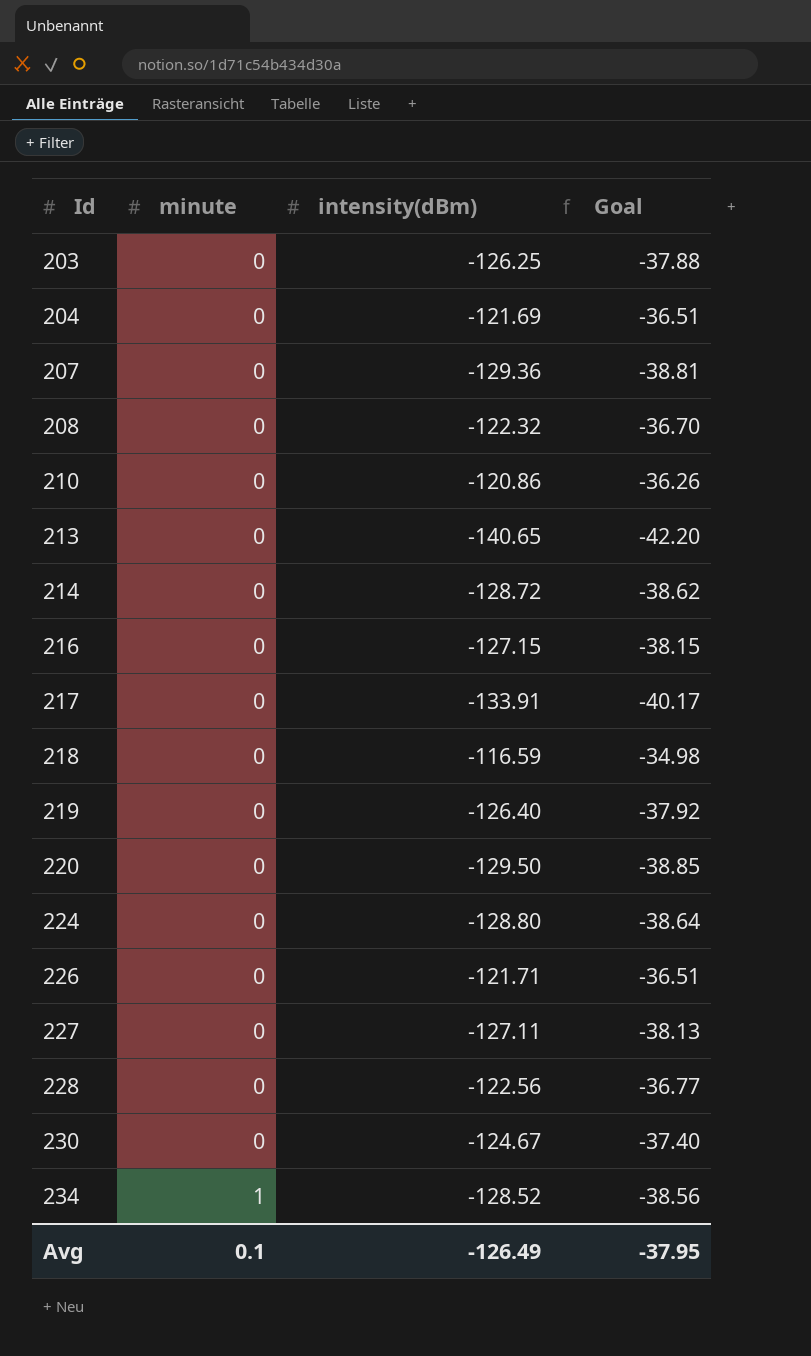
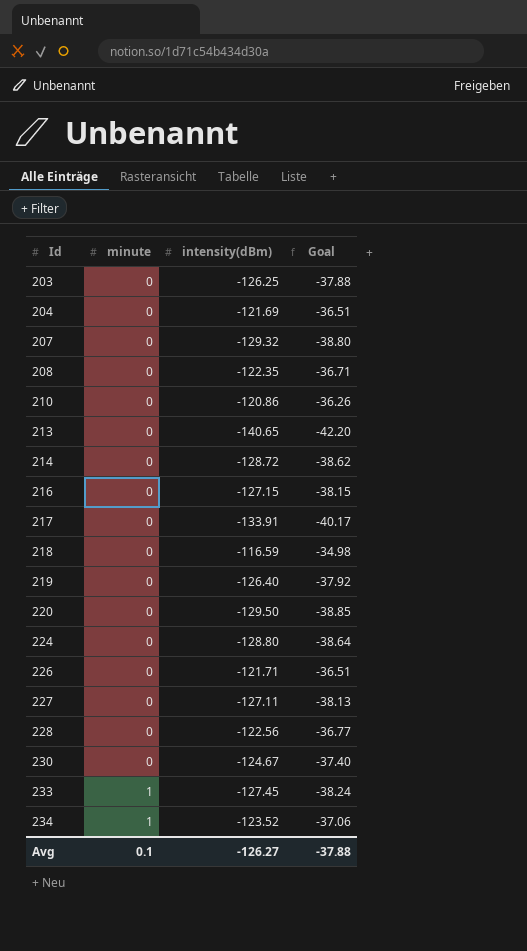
207 | intensity(dBm): -129.36 -> -129.32
207 | Goal: -38.81 -> -38.80
208 | intensity(dBm): -122.32 -> -122.35
208 | Goal: -36.70 -> -36.71
row 233: none -> 1 | -127.45 | -38.24
234 | intensity(dBm): -128.52 -> -123.52
234 | Goal: -38.56 -> -37.06
Avg | intensity(dBm): -126.49 -> -126.27
Avg | Goal: -37.95 -> -37.88

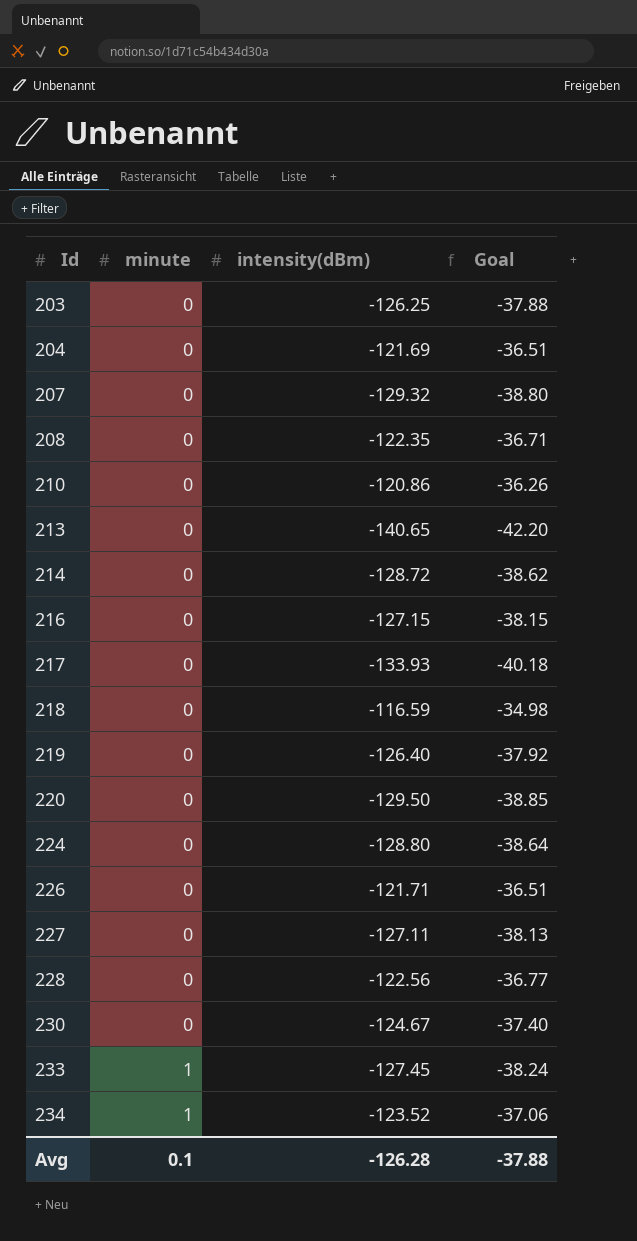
217 | intensity(dBm): -133.91 -> -133.93
217 | Goal: -40.17 -> -40.18
Avg | intensity(dBm): -126.27 -> -126.28

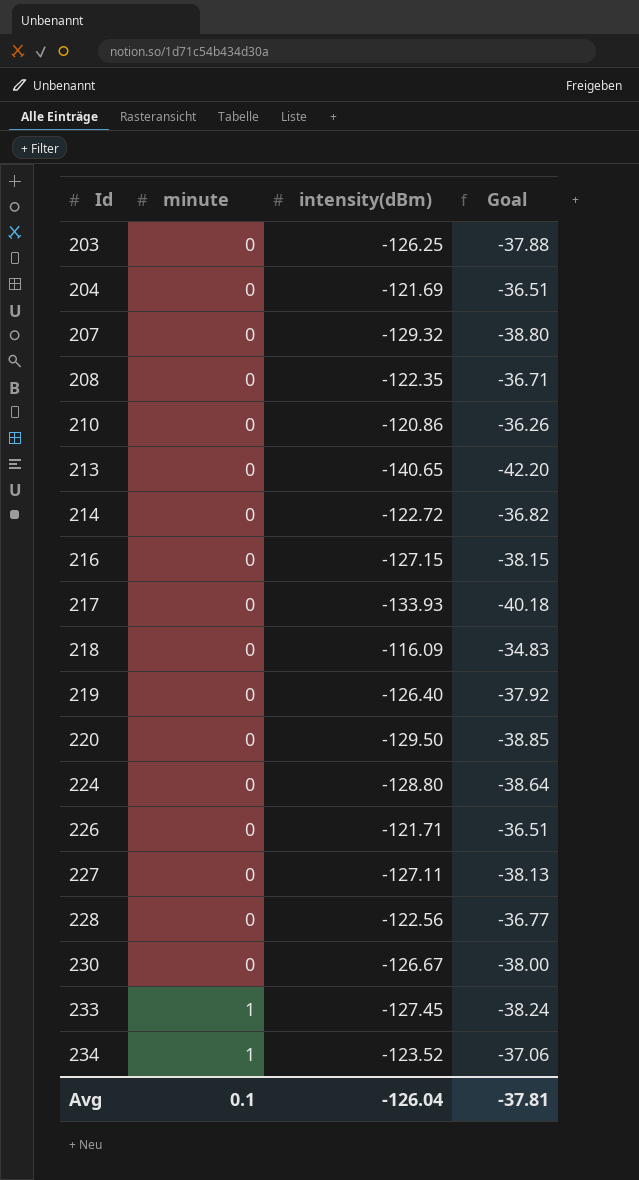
214 | intensity(dBm): -128.72 -> -122.72
214 | Goal: -38.62 -> -36.82
218 | intensity(dBm): -116.59 -> -116.09
218 | Goal: -34.98 -> -34.83
230 | intensity(dBm): -124.67 -> -126.67
230 | Goal: -37.40 -> -38.00
Avg | intensity(dBm): -126.28 -> -126.04
Avg | Goal: -37.88 -> -37.81

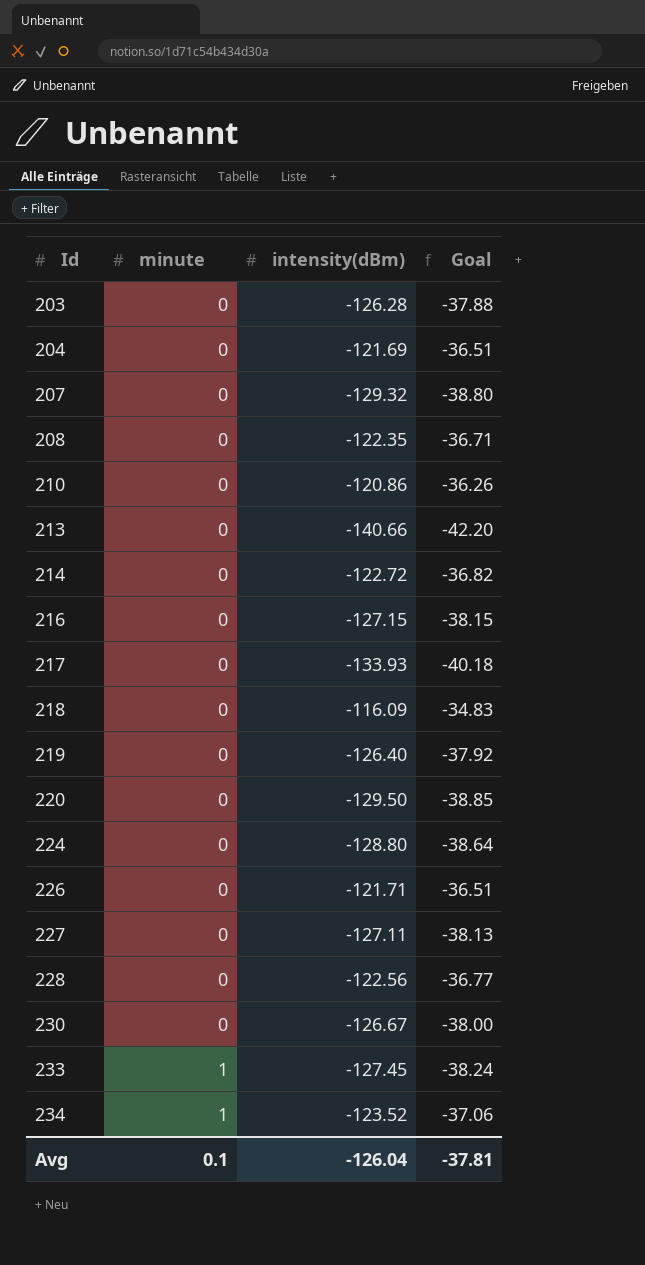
203 | intensity(dBm): -126.25 -> -126.28
213 | intensity(dBm): -140.65 -> -140.66

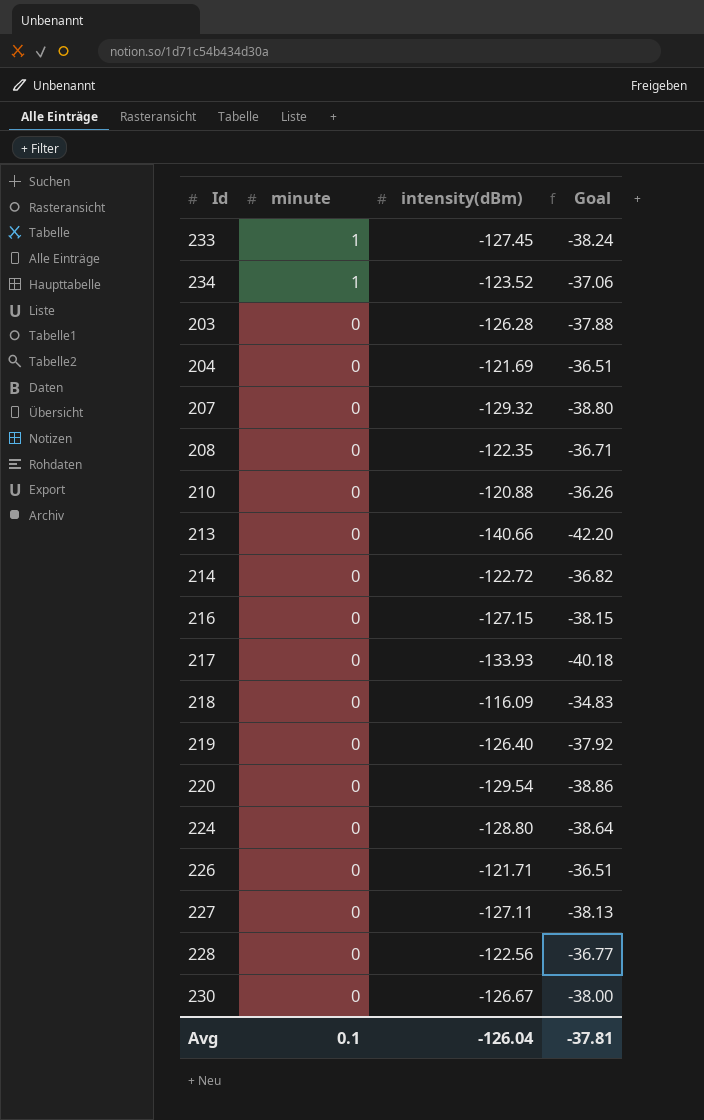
row order: Id ascending -> minute descending
210 | intensity(dBm): -120.86 -> -120.88
220 | intensity(dBm): -129.50 -> -129.54
220 | Goal: -38.85 -> -38.86

